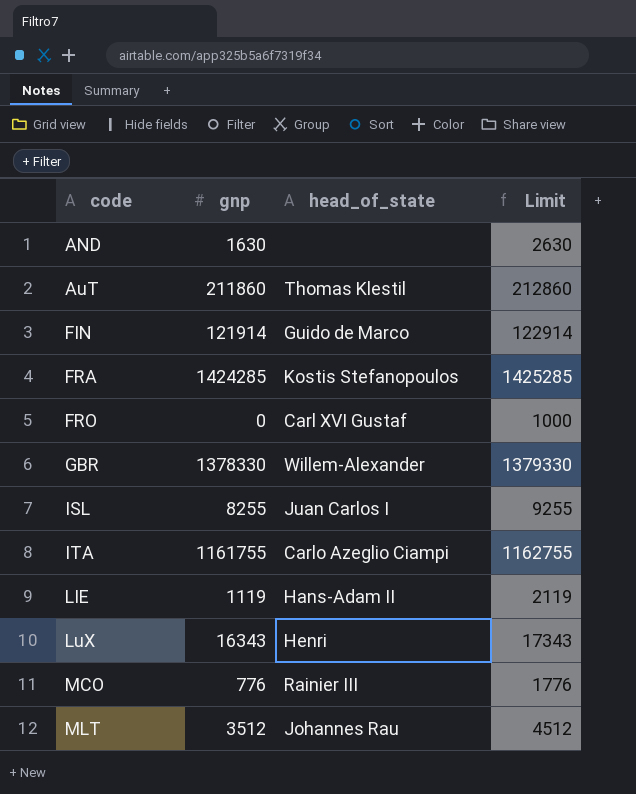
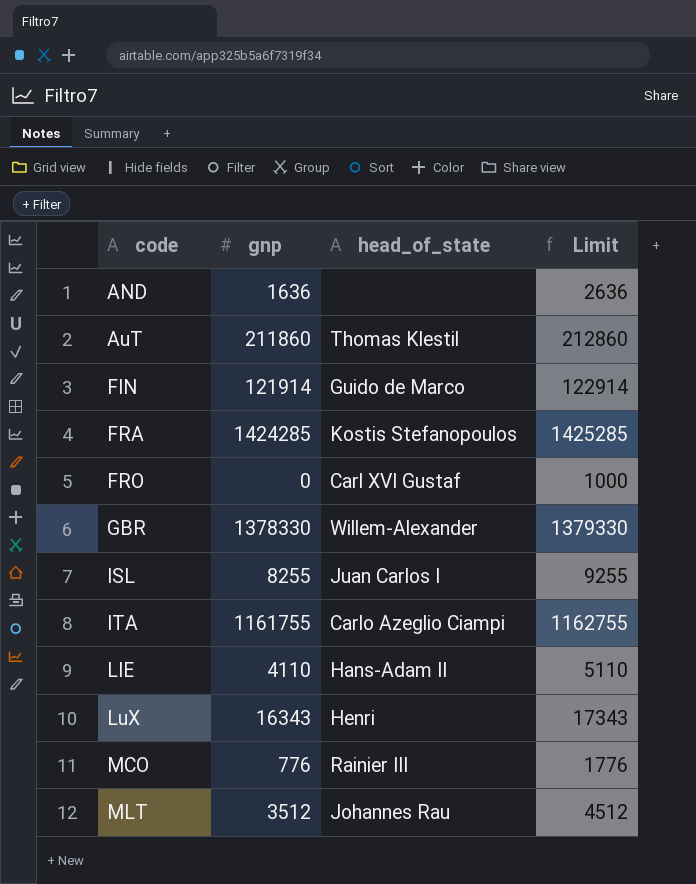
AND | gnp: 1630 -> 1636
AND | Limit: 2630 -> 2636
LIE | gnp: 1119 -> 4110
LIE | Limit: 2119 -> 5110

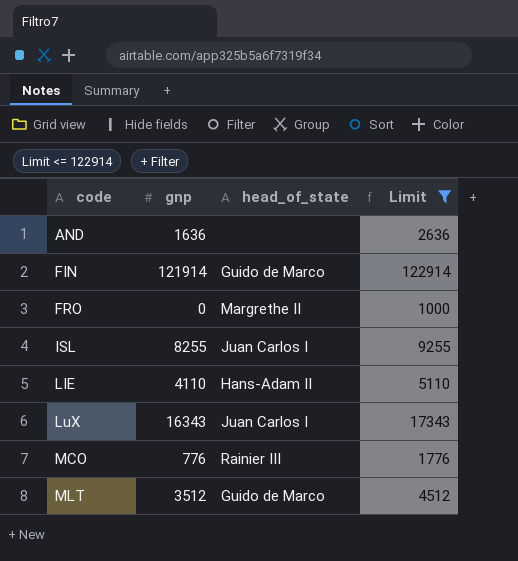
filter: none -> Limit <= 122914
FRO | head_of_state: Carl XVI Gustaf -> Margrethe II
LuX | head_of_state: Henri -> Juan Carlos I
MLT | head_of_state: Johannes Rau -> Guido de Marco

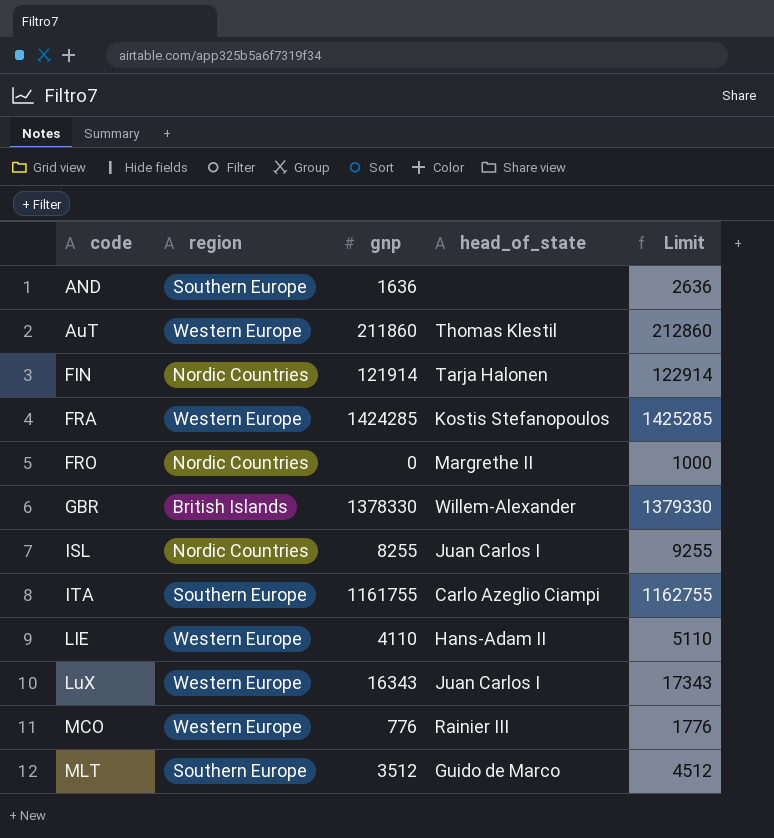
filter: Limit <= 122914 -> none
column region | position: none -> 2
FIN | head_of_state: Guido de Marco -> Tarja Halonen

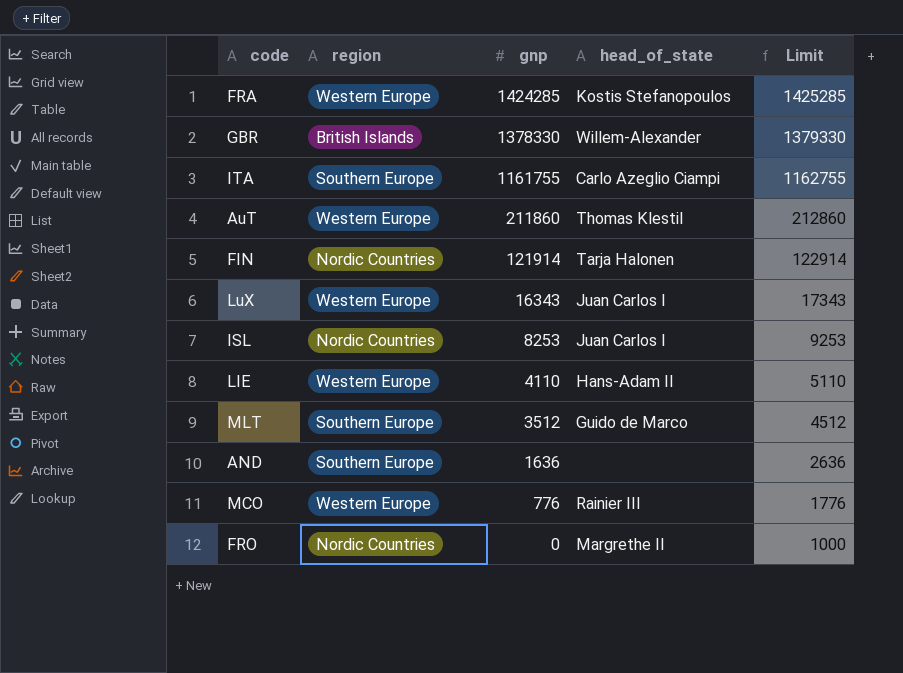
row order: code ascending -> gnp descending
ISL | gnp: 8255 -> 8253
ISL | Limit: 9255 -> 9253

